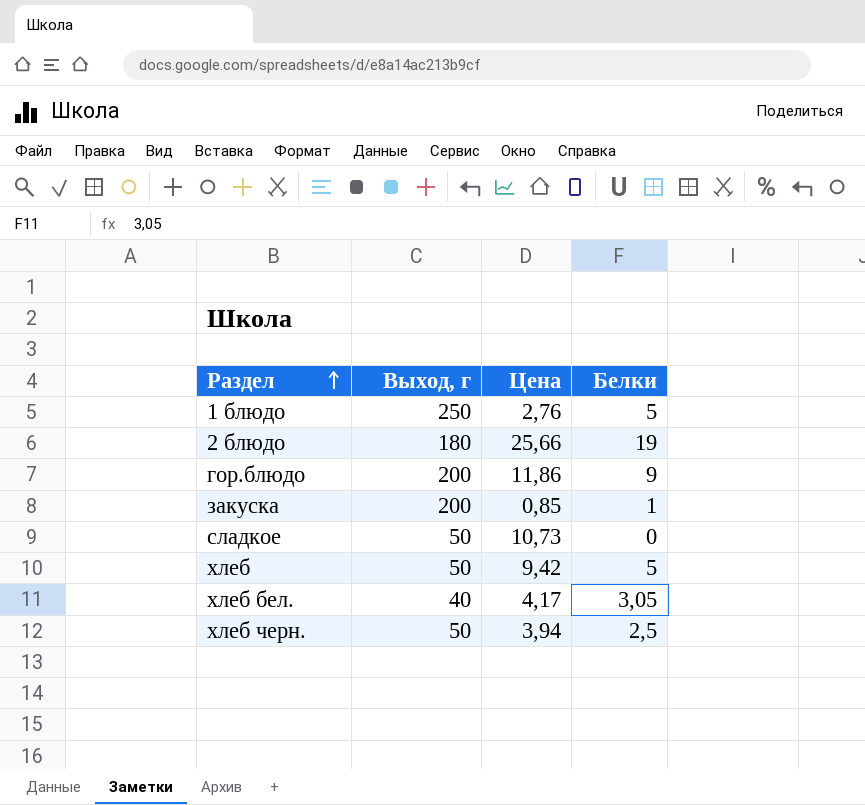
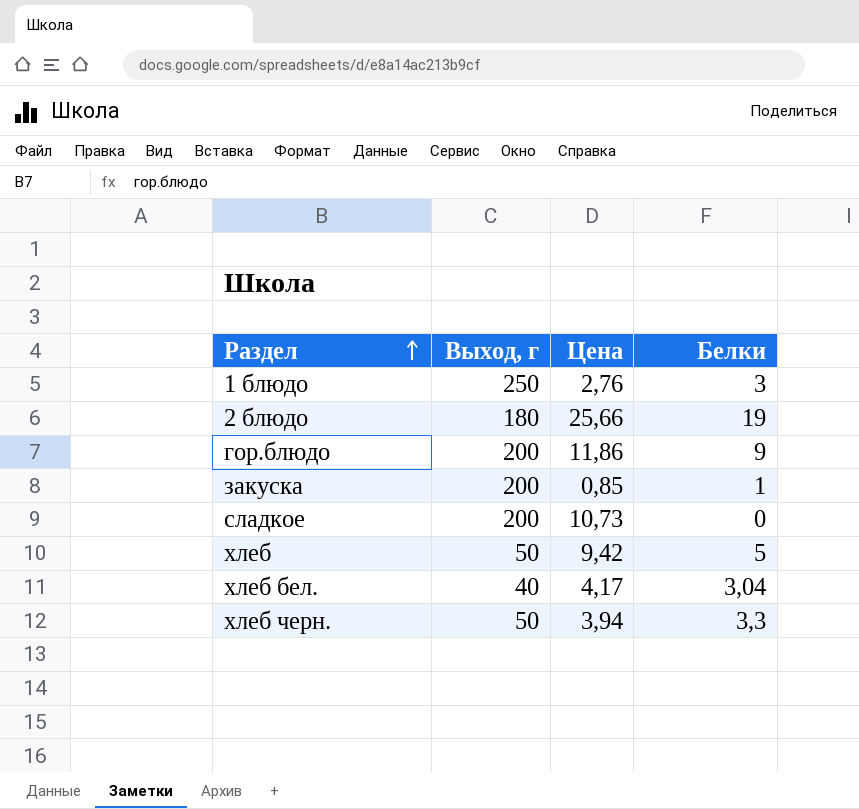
1 блюдо | Белки: 5 -> 3
сладкое | Выход, г: 50 -> 200
хлеб бел. | Белки: 3,05 -> 3,04
хлеб черн. | Белки: 2,5 -> 3,3

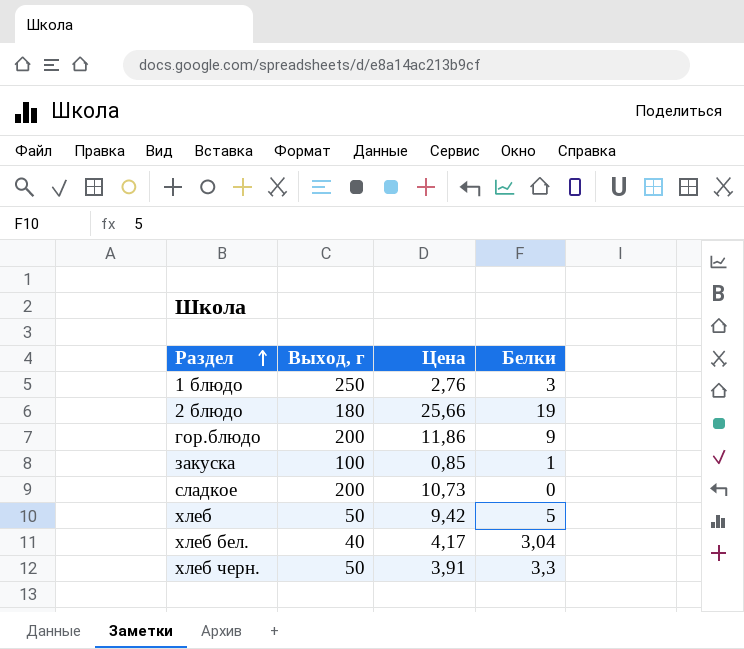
закуска | Выход, г: 200 -> 100
хлеб черн. | Цена: 3,94 -> 3,91

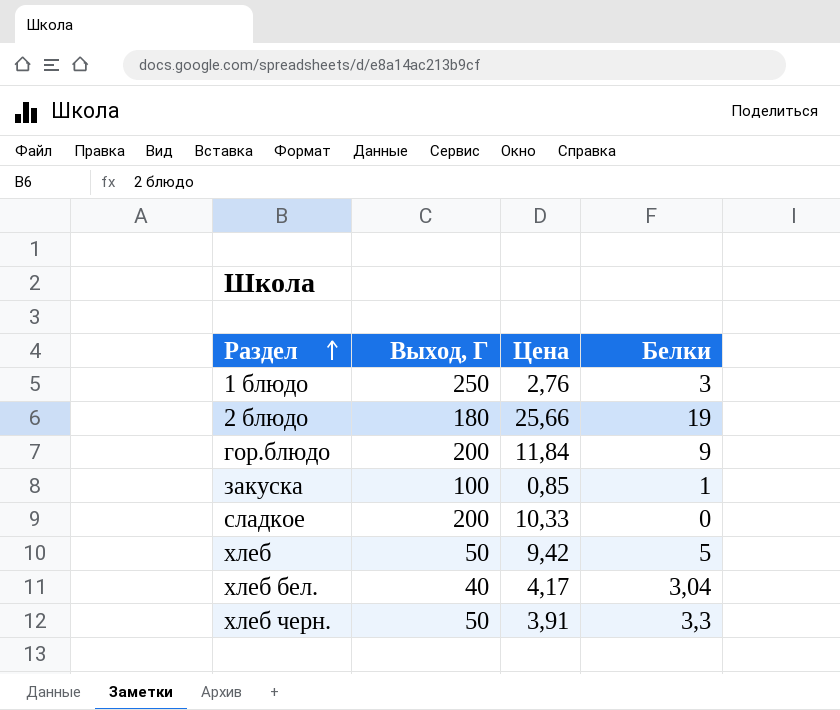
column name: Выход, г -> Выход, Г
гор.блюдо | Цена: 11,86 -> 11,84
сладкое | Цена: 10,73 -> 10,33

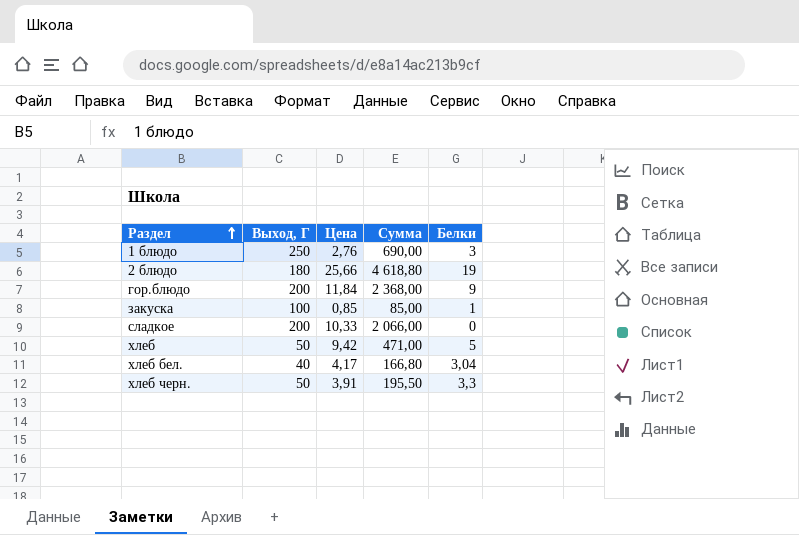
column Сумма | formula: none -> [Выход, Г] * [Цена]

